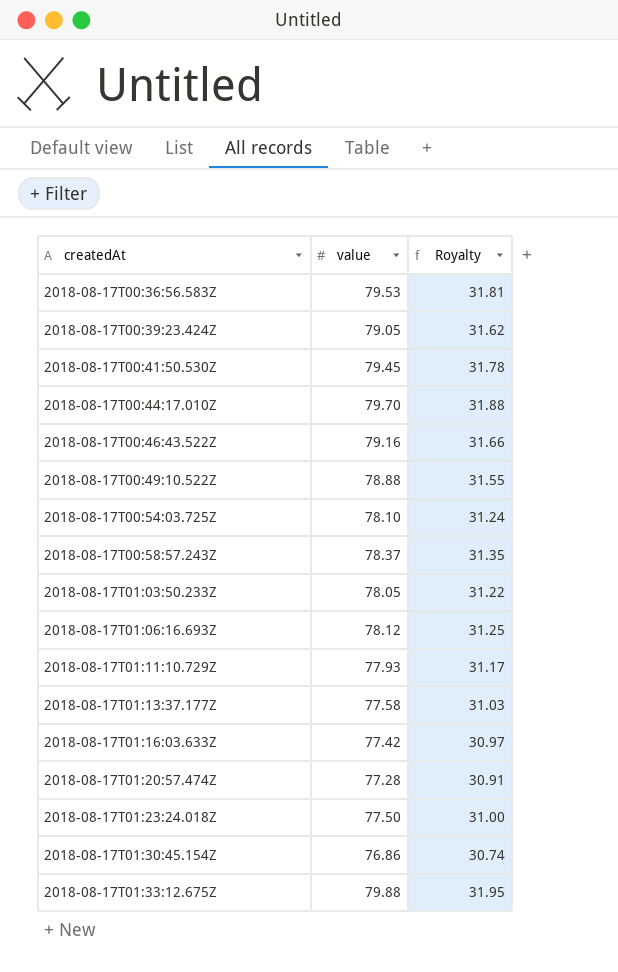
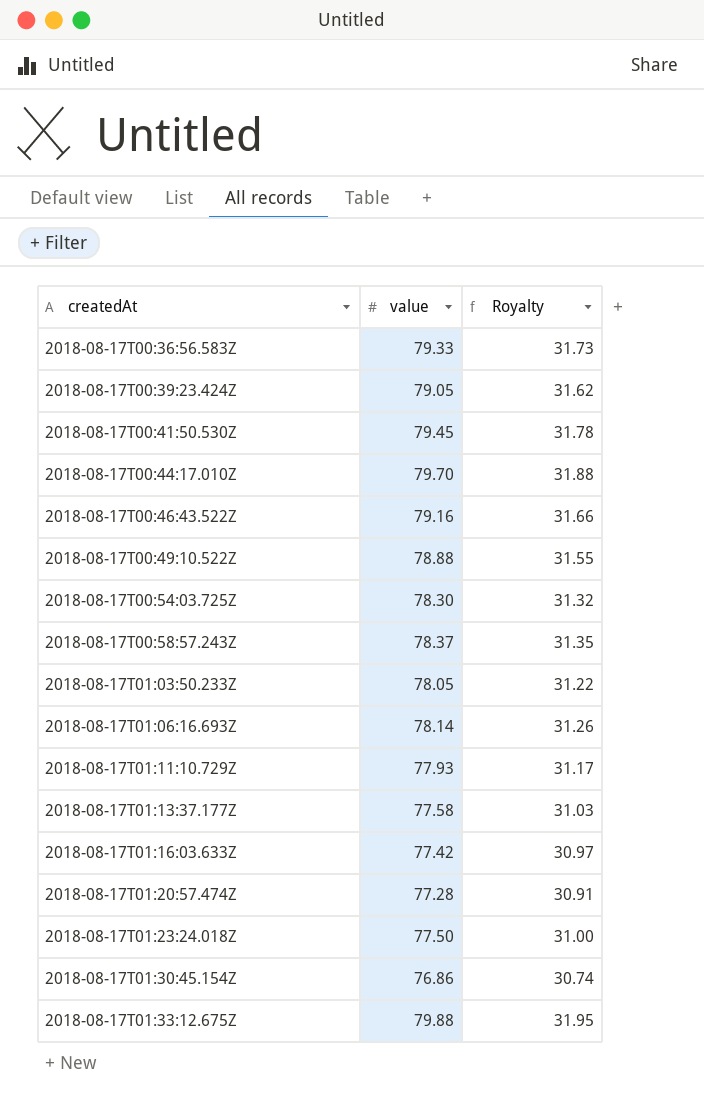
2018-08-17T00:36:56.583Z | value: 79.53 -> 79.33
2018-08-17T00:36:56.583Z | Royalty: 31.81 -> 31.73
2018-08-17T00:54:03.725Z | value: 78.10 -> 78.30
2018-08-17T00:54:03.725Z | Royalty: 31.24 -> 31.32
2018-08-17T01:06:16.693Z | value: 78.12 -> 78.14
2018-08-17T01:06:16.693Z | Royalty: 31.25 -> 31.26

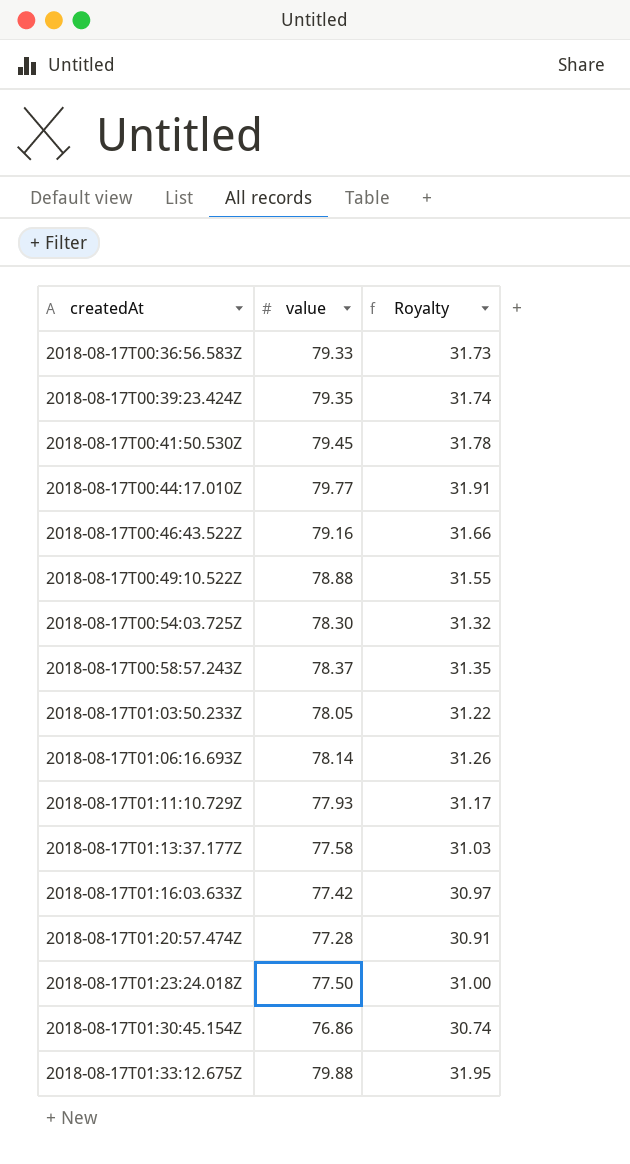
2018-08-17T00:39:23.424Z | value: 79.05 -> 79.35
2018-08-17T00:39:23.424Z | Royalty: 31.62 -> 31.74
2018-08-17T00:44:17.010Z | value: 79.70 -> 79.77
2018-08-17T00:44:17.010Z | Royalty: 31.88 -> 31.91

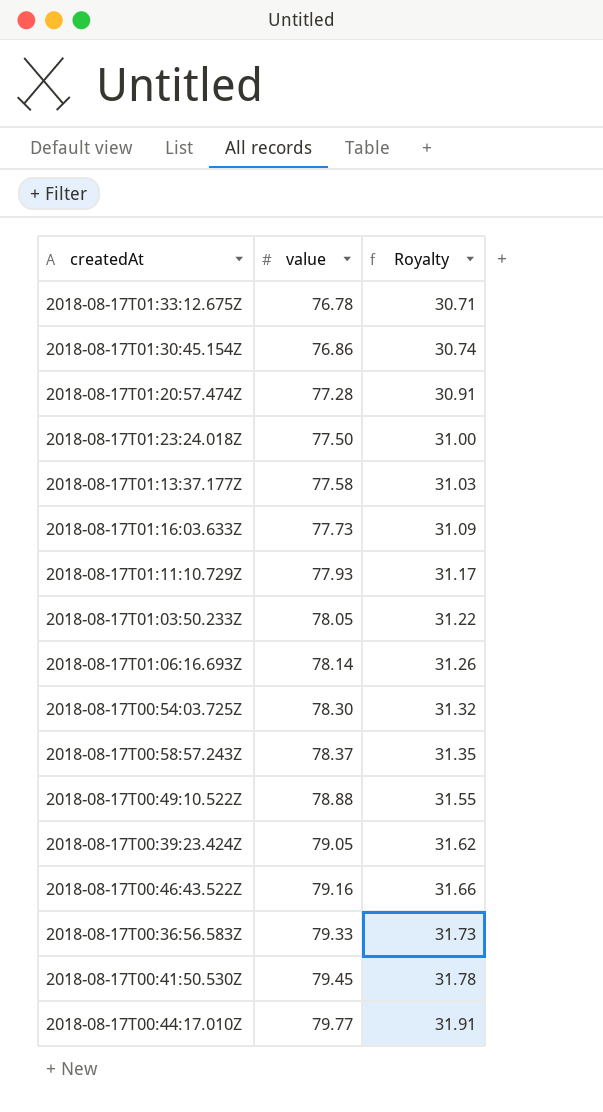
row order: createdAt ascending -> value ascending
2018-08-17T01:33:12.675Z | value: 79.88 -> 76.78
2018-08-17T01:33:12.675Z | Royalty: 31.95 -> 30.71
2018-08-17T01:16:03.633Z | value: 77.42 -> 77.73
2018-08-17T01:16:03.633Z | Royalty: 30.97 -> 31.09
2018-08-17T00:39:23.424Z | value: 79.35 -> 79.05
2018-08-17T00:39:23.424Z | Royalty: 31.74 -> 31.62

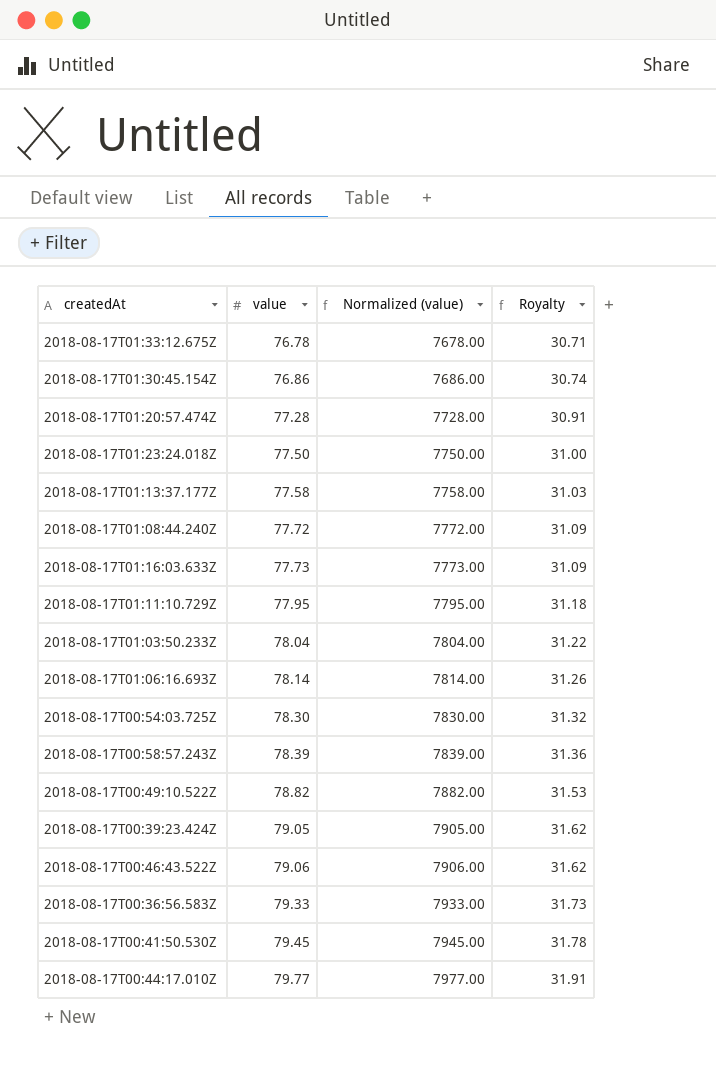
column Normalized (value) | formula: none -> [value] * 100
row 2018-08-17T01:08:44.240Z: none -> 77.72 | 7772.00 | 31.09
2018-08-17T01:11:10.729Z | value: 77.93 -> 77.95
2018-08-17T01:11:10.729Z | Royalty: 31.17 -> 31.18
2018-08-17T01:03:50.233Z | value: 78.05 -> 78.04
2018-08-17T00:58:57.243Z | value: 78.37 -> 78.39
2018-08-17T00:58:57.243Z | Royalty: 31.35 -> 31.36
2018-08-17T00:49:10.522Z | value: 78.88 -> 78.82
2018-08-17T00:49:10.522Z | Royalty: 31.55 -> 31.53
2018-08-17T00:46:43.522Z | value: 79.16 -> 79.06
2018-08-17T00:46:43.522Z | Royalty: 31.66 -> 31.62

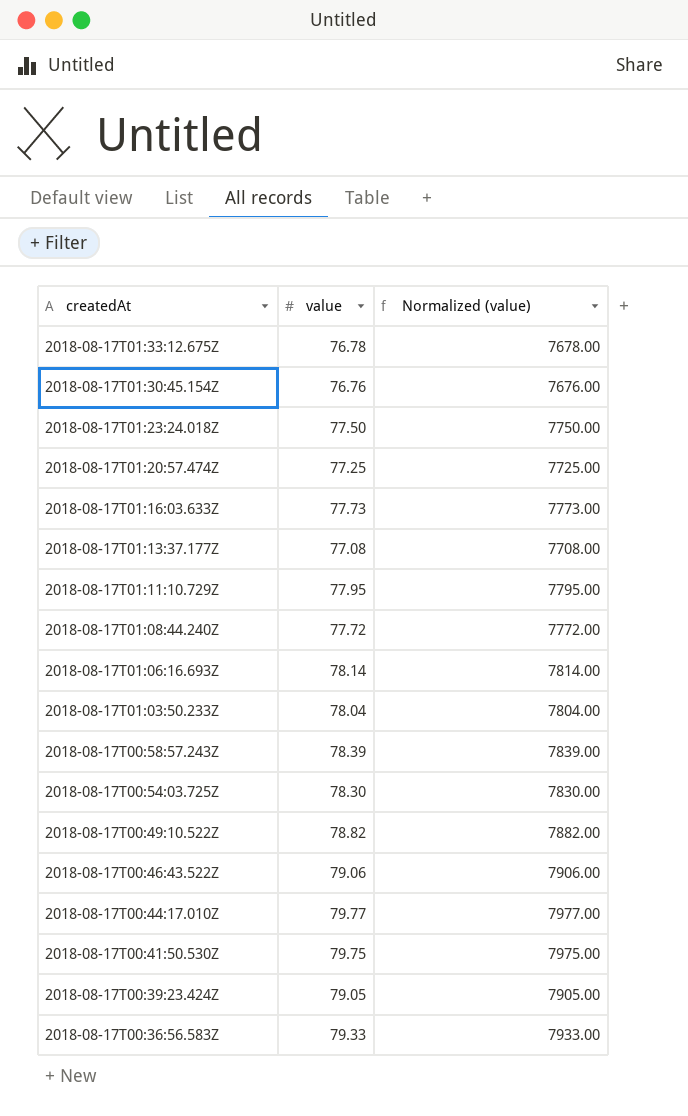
row order: value ascending -> createdAt descending
column Royalty | formula: [value] * 0.4 -> none
2018-08-17T01:30:45.154Z | value: 76.86 -> 76.76
2018-08-17T01:30:45.154Z | Normalized (value): 7686.00 -> 7676.00
2018-08-17T01:20:57.474Z | value: 77.28 -> 77.25
2018-08-17T01:20:57.474Z | Normalized (value): 7728.00 -> 7725.00
2018-08-17T01:13:37.177Z | value: 77.58 -> 77.08
2018-08-17T01:13:37.177Z | Normalized (value): 7758.00 -> 7708.00
2018-08-17T00:41:50.530Z | value: 79.45 -> 79.75
2018-08-17T00:41:50.530Z | Normalized (value): 7945.00 -> 7975.00

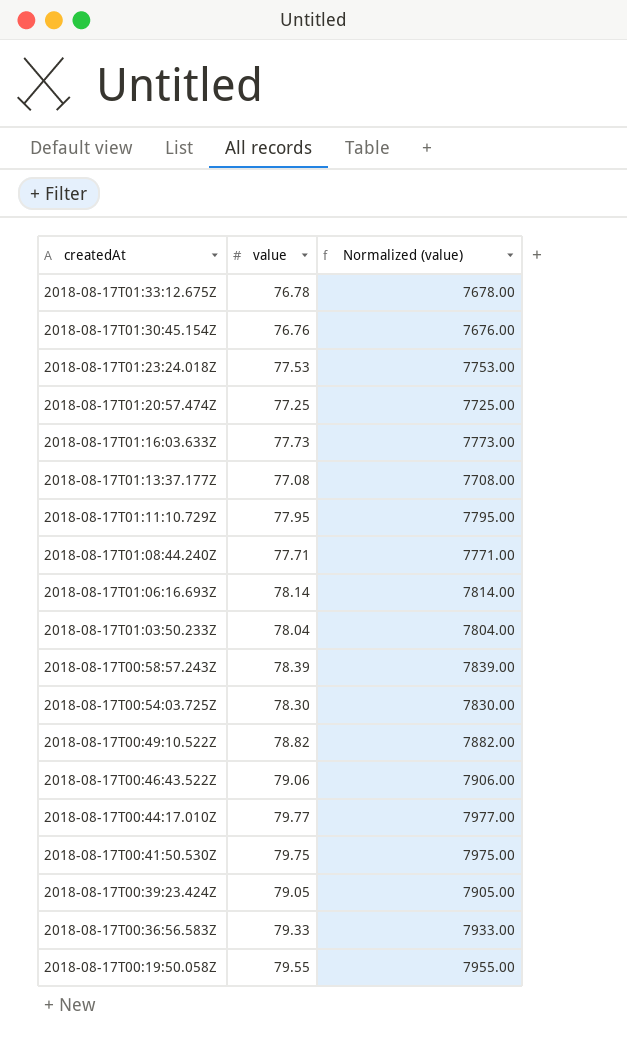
2018-08-17T01:23:24.018Z | value: 77.50 -> 77.53
2018-08-17T01:23:24.018Z | Normalized (value): 7750.00 -> 7753.00
2018-08-17T01:08:44.240Z | value: 77.72 -> 77.71
2018-08-17T01:08:44.240Z | Normalized (value): 7772.00 -> 7771.00
row 2018-08-17T00:19:50.058Z: none -> 79.55 | 7955.00

